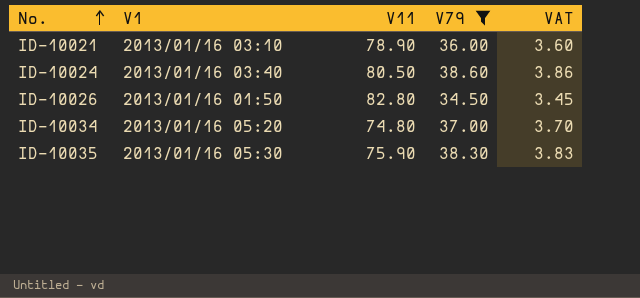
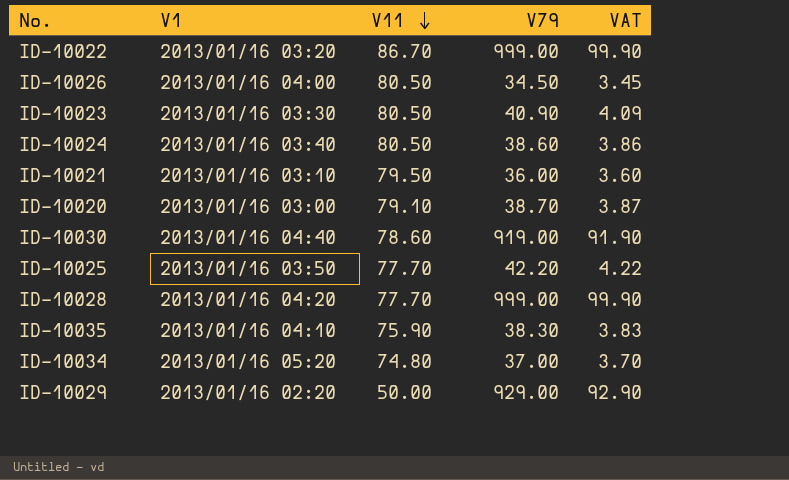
filter: V79 <= 38.60 -> none
row order: No. ascending -> V11 descending
ID-10026 | V1: 2013/01/16 01:50 -> 2013/01/16 04:00
ID-10026 | V11: 82.80 -> 80.50
ID-10021 | V11: 78.90 -> 79.50
ID-10035 | V1: 2013/01/16 05:30 -> 2013/01/16 04:10

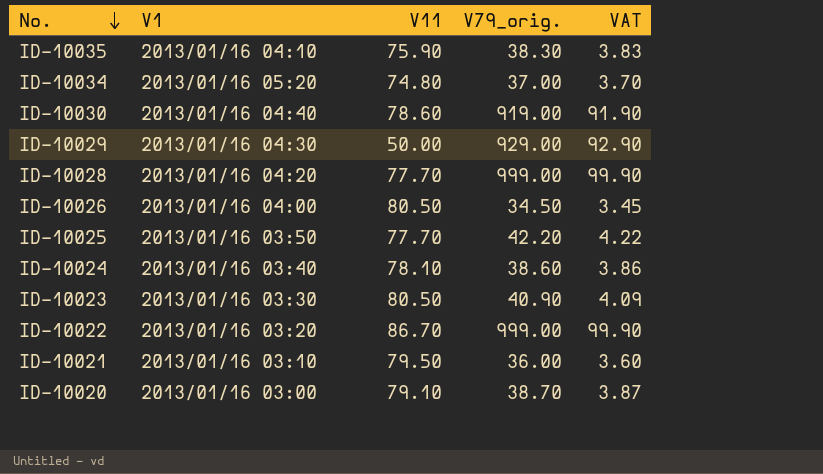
row order: V11 descending -> No. descending
column name: V79 -> V79_orig.
ID-10029 | V1: 2013/01/16 02:20 -> 2013/01/16 04:30
ID-10024 | V11: 80.50 -> 78.10

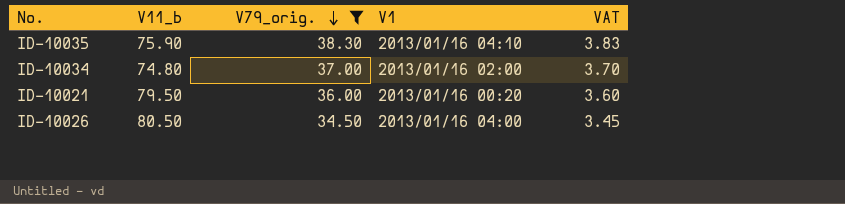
filter: none -> V79_orig. <= 38.30
row order: No. descending -> V79_orig. descending
column name: V11 -> V11_b
column V1 | position: 2 -> 4
ID-10034 | V1: 2013/01/16 05:20 -> 2013/01/16 02:00
ID-10021 | V1: 2013/01/16 03:10 -> 2013/01/16 00:20

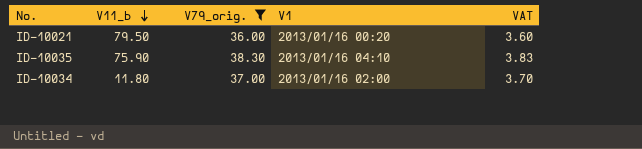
row order: V79_orig. descending -> V11_b descending
row ID-10026: 80.50 | 34.50 | 2013/01/16 04:00 | 3.45 -> none
ID-10034 | V11_b: 74.80 -> 11.80

